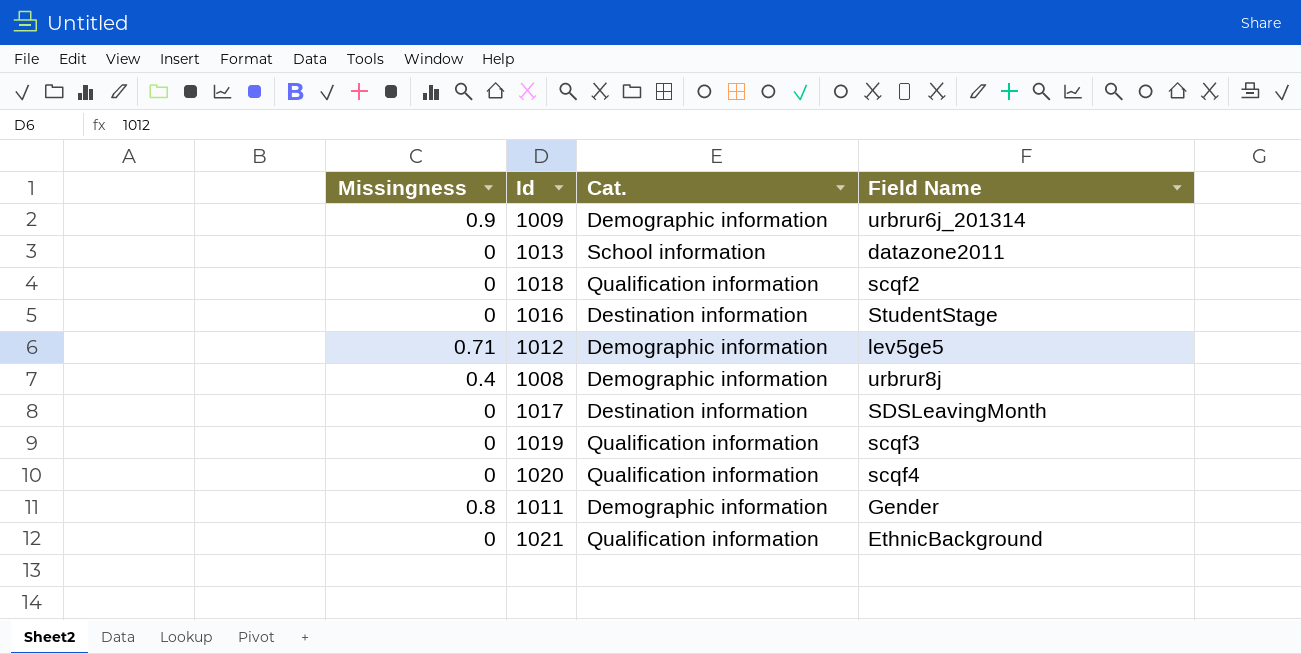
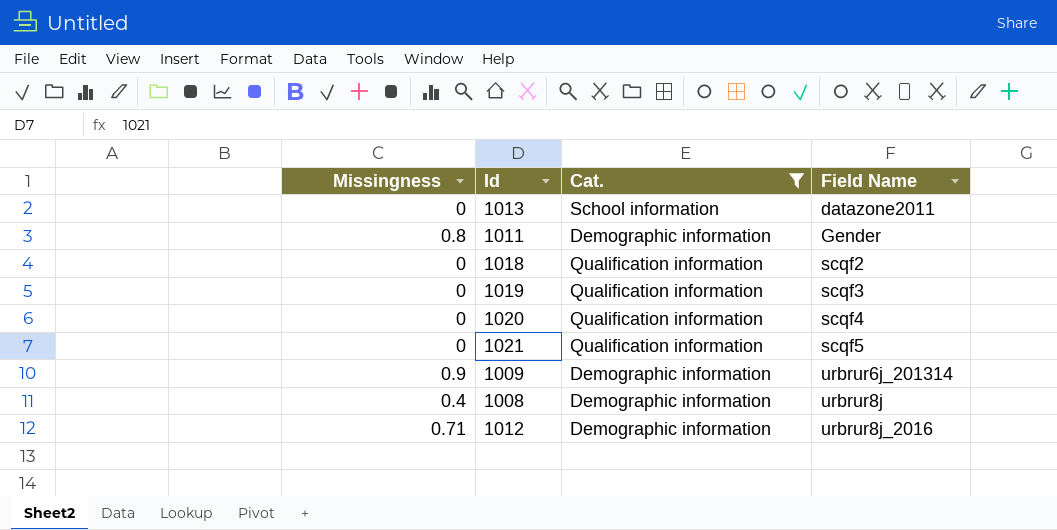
filter: none -> Cat. != Destination information
row order: none -> Field Name ascending
1021 | Field Name: EthnicBackground -> scqf5
1012 | Field Name: lev5ge5 -> urbrur8j_2016

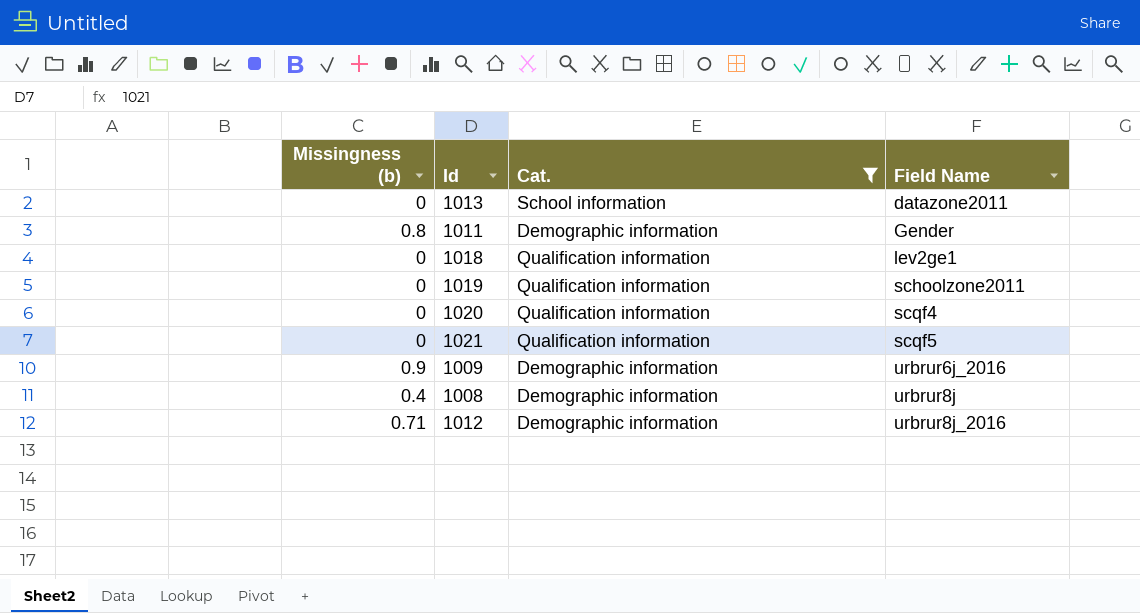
column name: Missingness -> Missingness (b)
1018 | Field Name: scqf2 -> lev2ge1
1019 | Field Name: scqf3 -> schoolzone2011
1009 | Field Name: urbrur6j_201314 -> urbrur6j_2016

